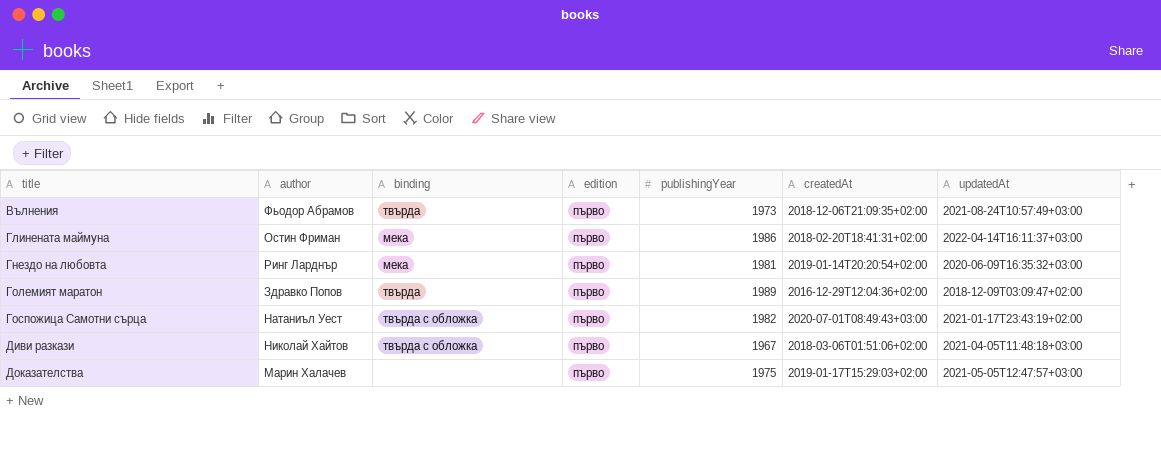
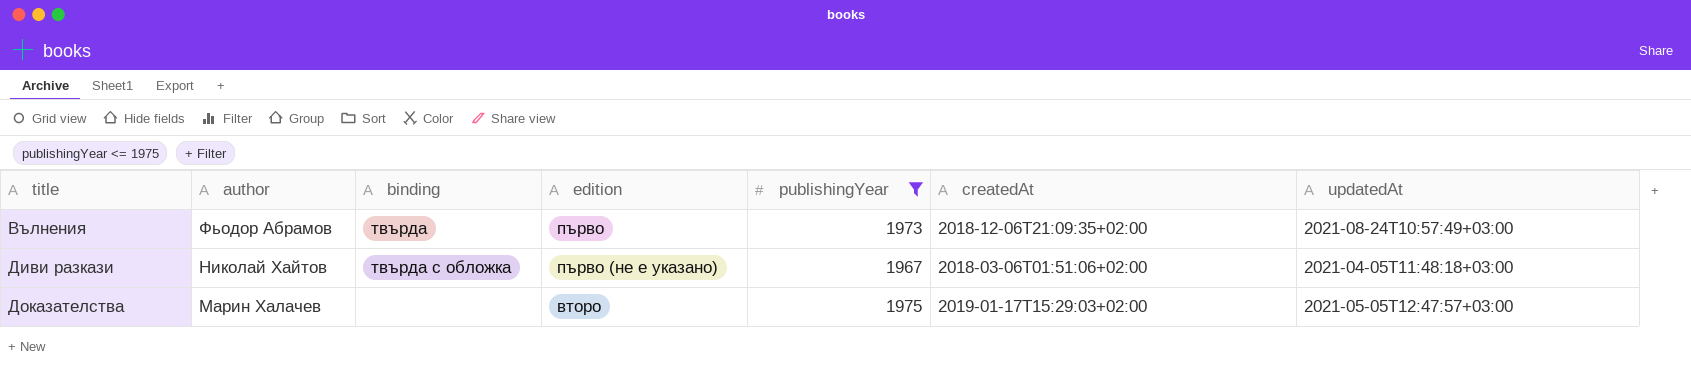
filter: none -> publishingYear <= 1975
Диви разкази | edition: първо -> първо (не е указано)
Доказателства | edition: първо -> второ

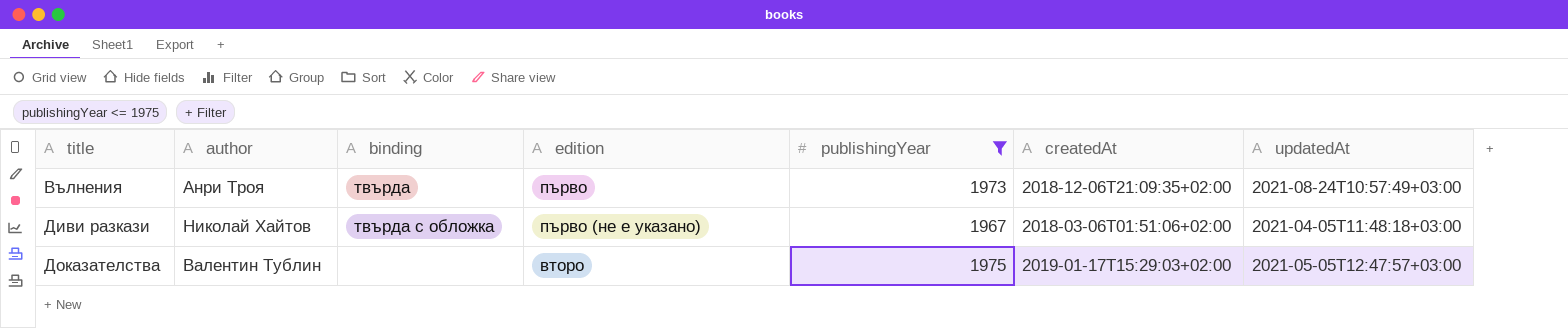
Вълнения | author: Фьодор Абрамов -> Анри Троя
Доказателства | author: Марин Халачев -> Валентин Тублин

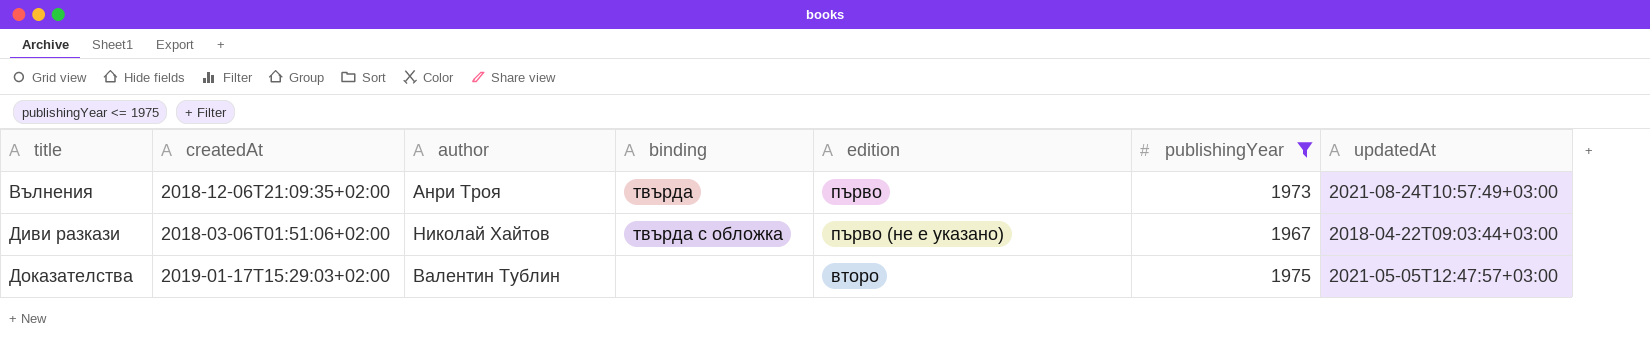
column createdAt | position: 6 -> 2
Диви разкази | updatedAt: 2021-04-05T11:48:18+03:00 -> 2018-04-22T09:03:44+03:00

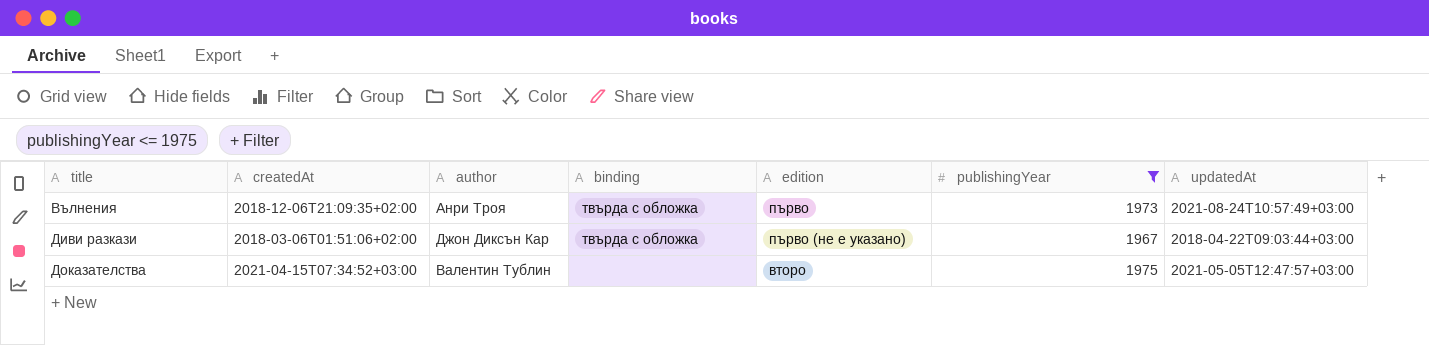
Вълнения | binding: твърда -> твърда с обложка
Диви разкази | author: Николай Хайтов -> Джон Диксън Кар
Доказателства | createdAt: 2019-01-17T15:29:03+02:00 -> 2021-04-15T07:34:52+03:00

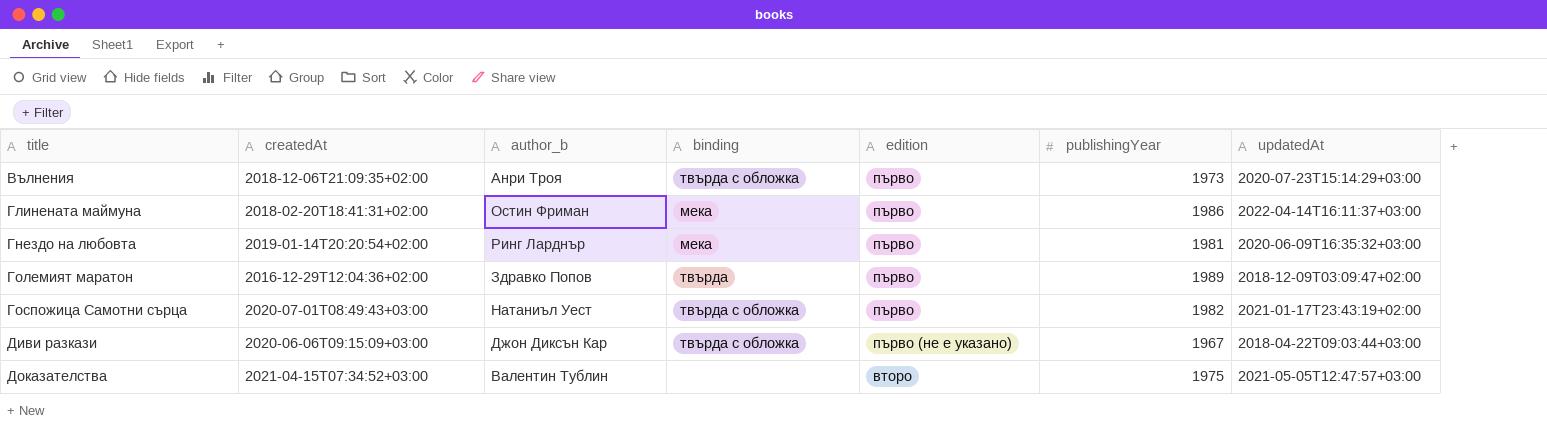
filter: publishingYear <= 1975 -> none
column name: author -> author_b
Вълнения | updatedAt: 2021-08-24T10:57:49+03:00 -> 2020-07-23T15:14:29+03:00
Диви разкази | createdAt: 2018-03-06T01:51:06+02:00 -> 2020-06-06T09:15:09+03:00

